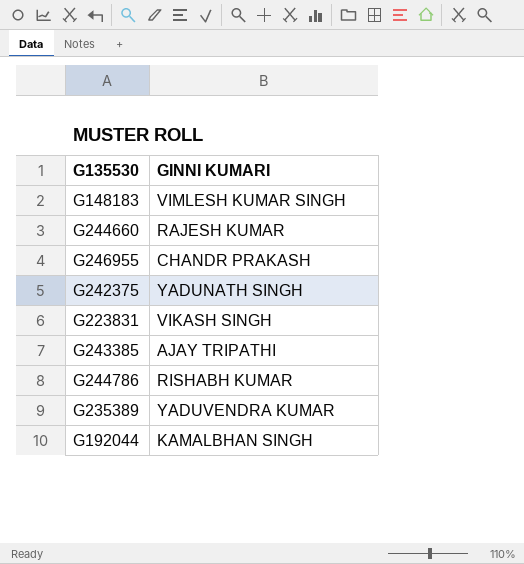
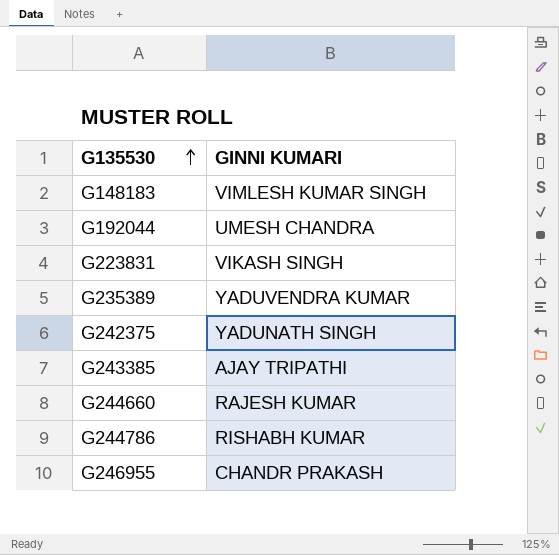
row order: none -> G135530 ascending
G192044 | GINNI KUMARI: KAMALBHAN SINGH -> UMESH CHANDRA

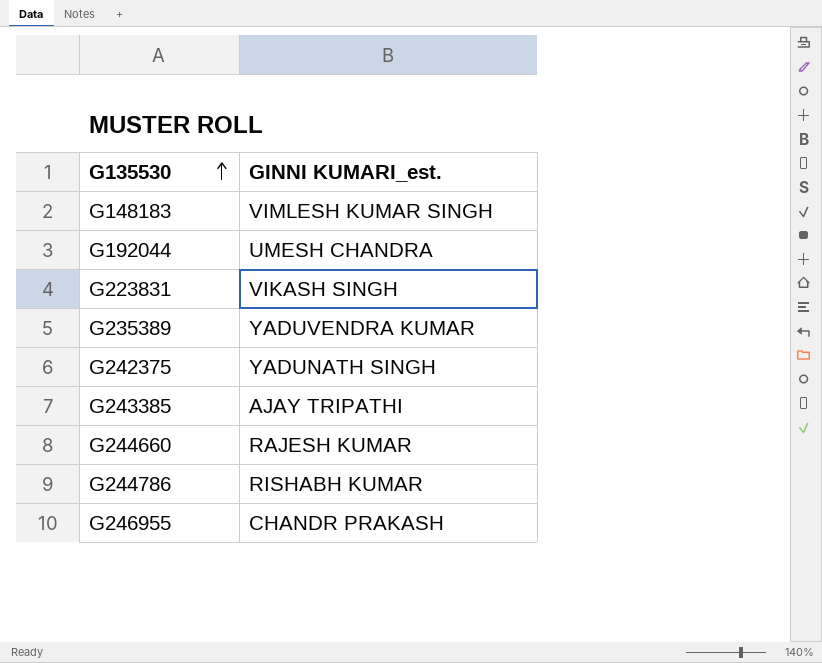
column name: GINNI KUMARI -> GINNI KUMARI_est.

